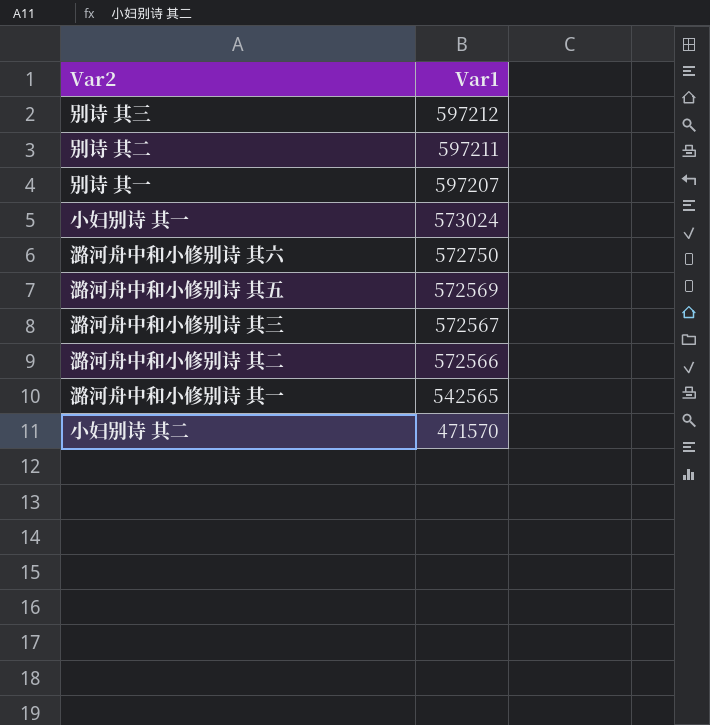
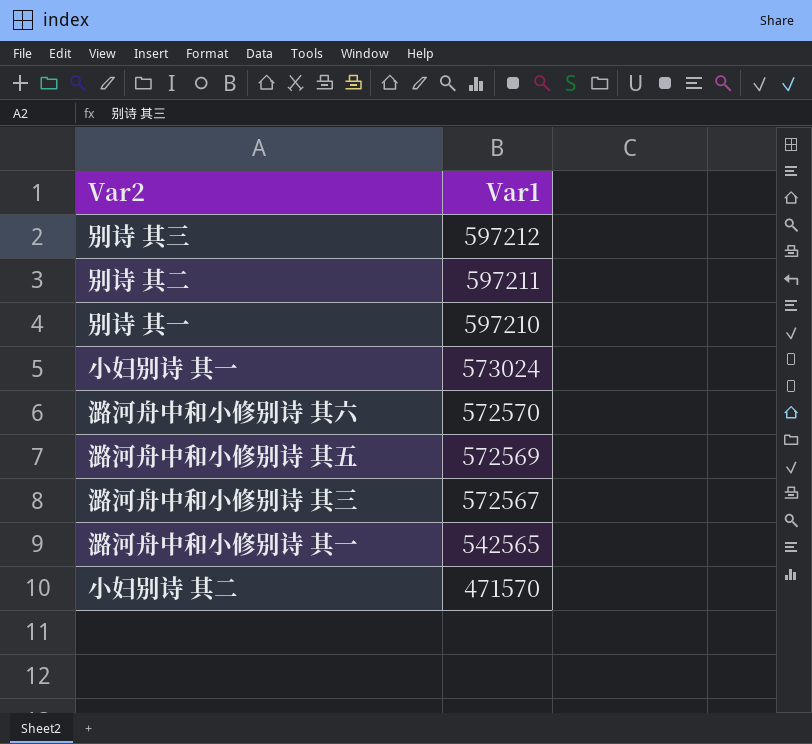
row 潞河舟中和小修别诗 其二: 572566 -> none
别诗 其一 | Var1: 597207 -> 597210
潞河舟中和小修别诗 其六 | Var1: 572750 -> 572570

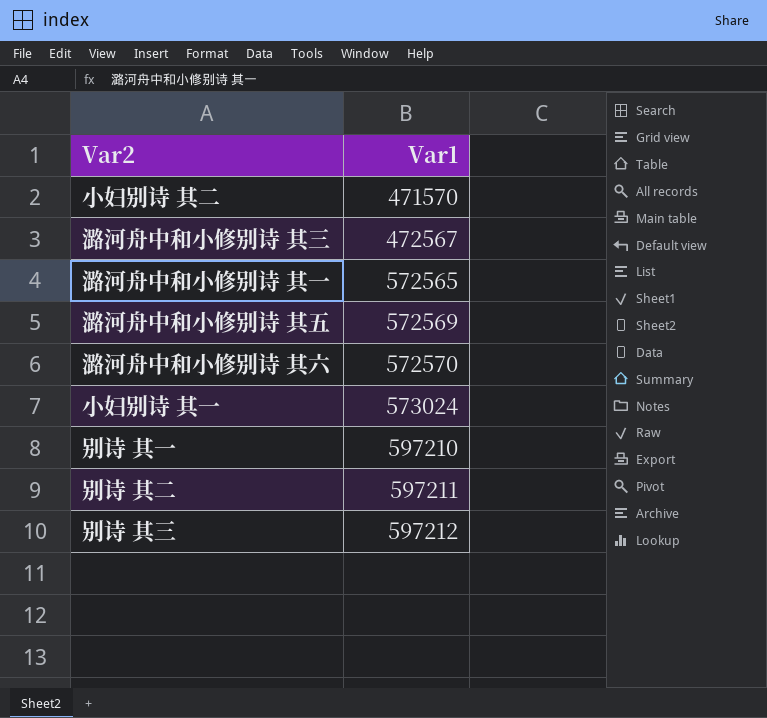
row order: Var1 descending -> Var1 ascending
潞河舟中和小修别诗 其三 | Var1: 572567 -> 472567
潞河舟中和小修别诗 其一 | Var1: 542565 -> 572565

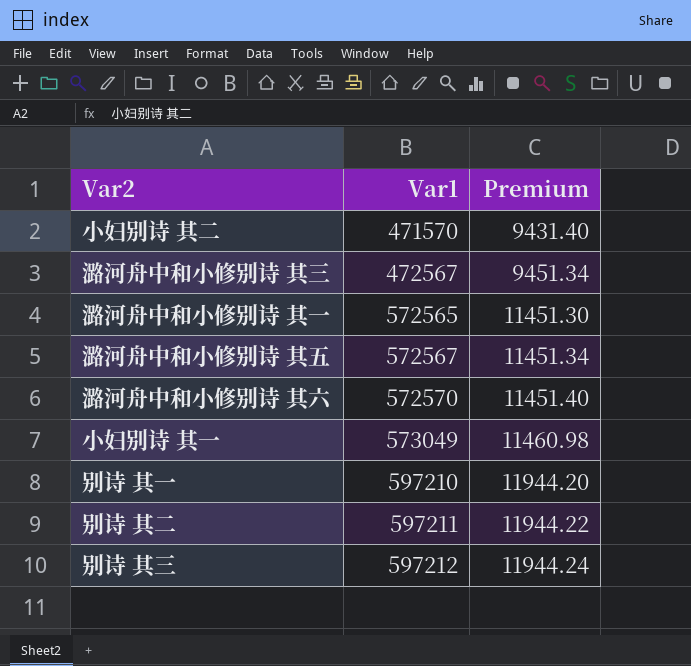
column Premium | formula: none -> [Var1] * 0.02
潞河舟中和小修别诗 其五 | Var1: 572569 -> 572567
小妇别诗 其一 | Var1: 573024 -> 573049

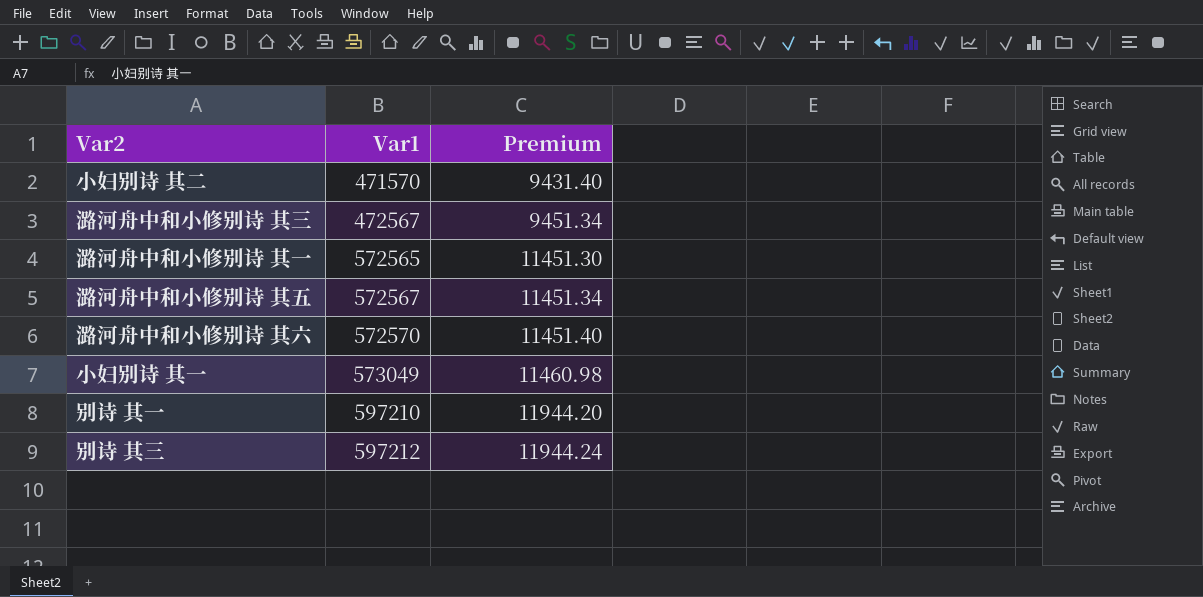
row 别诗 其二: 597211 | 11944.22 -> none

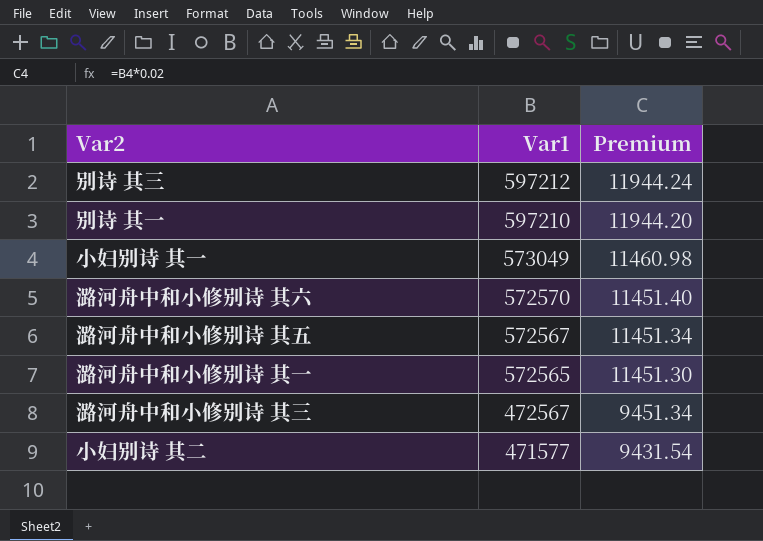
row order: Var1 ascending -> Var1 descending
小妇别诗 其二 | Var1: 471570 -> 471577
小妇别诗 其二 | Premium: 9431.40 -> 9431.54

